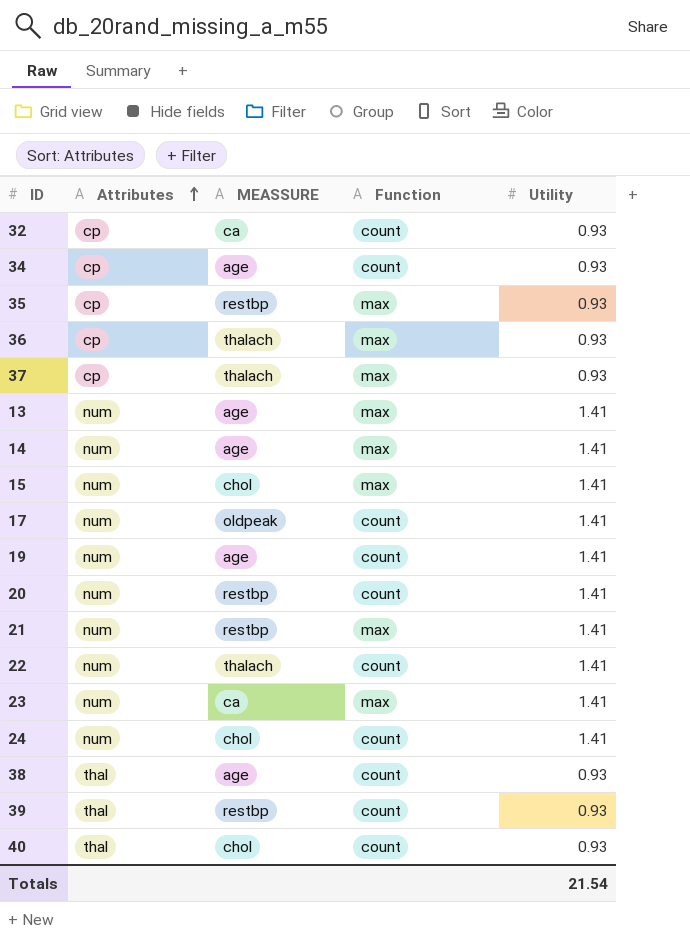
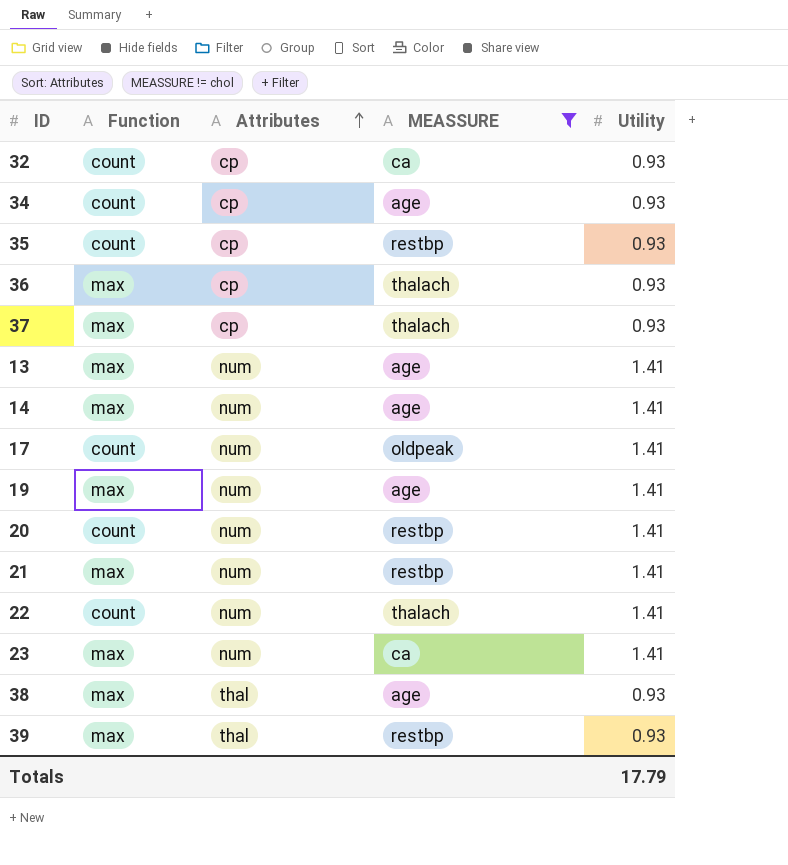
filter: none -> MEASSURE != chol
column Function | position: 4 -> 2
35 | Function: max -> count
19 | Function: count -> max
38 | Function: count -> max
39 | Function: count -> max
Totals | Utility: 21.54 -> 17.79

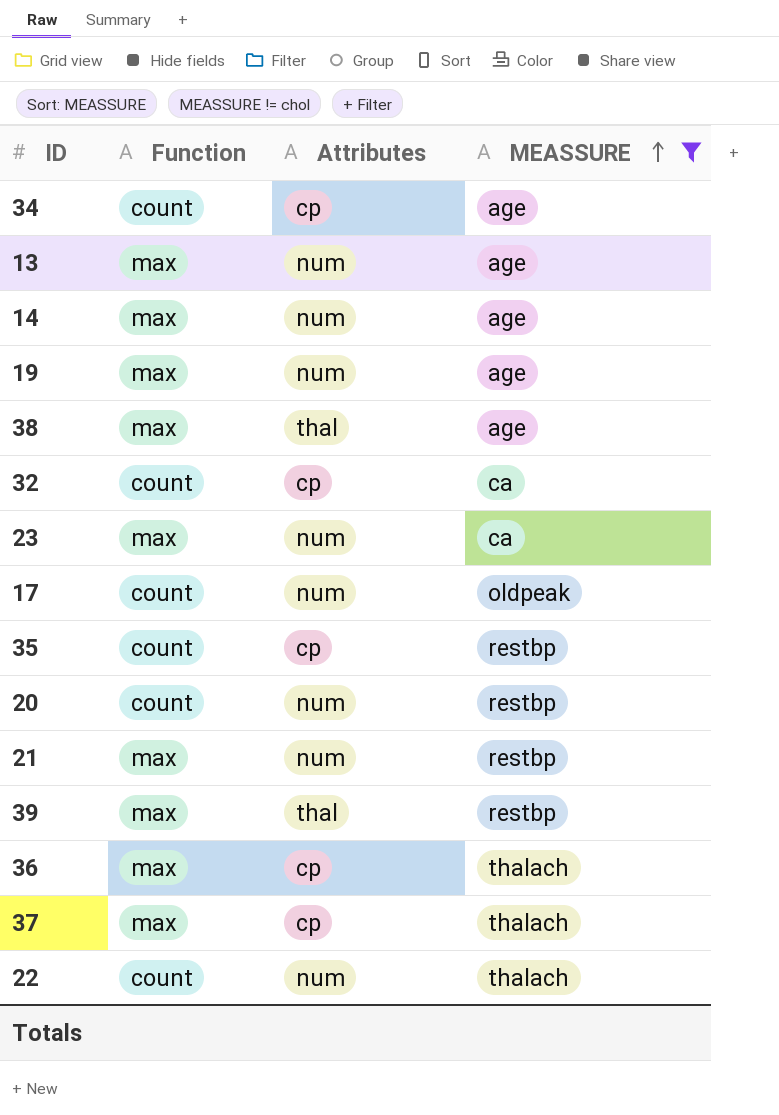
row order: Attributes ascending -> MEASSURE ascending
column Utility | position: 5 -> none

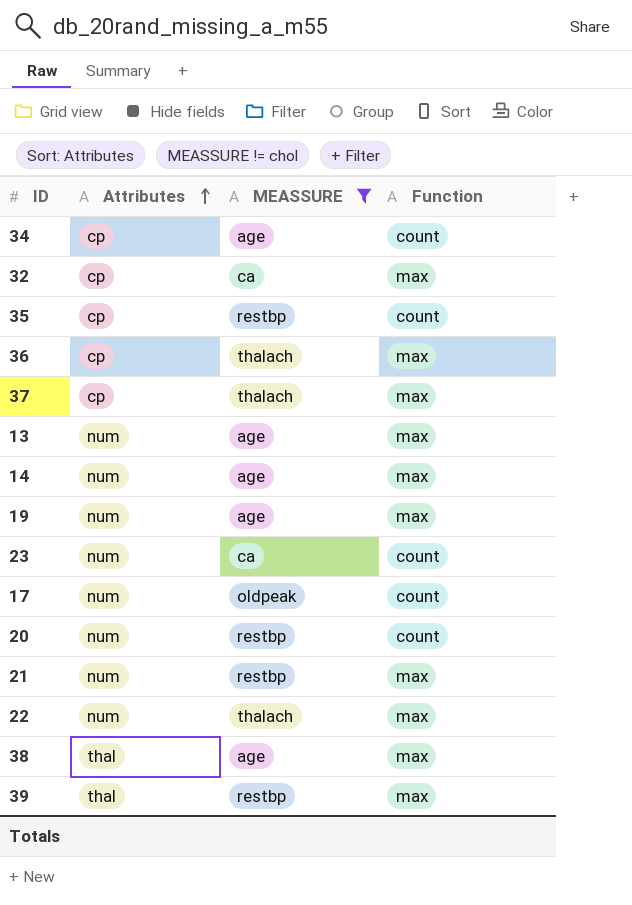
row order: MEASSURE ascending -> Attributes ascending
column Function | position: 2 -> 4
32 | Function: count -> max
23 | Function: max -> count
22 | Function: count -> max

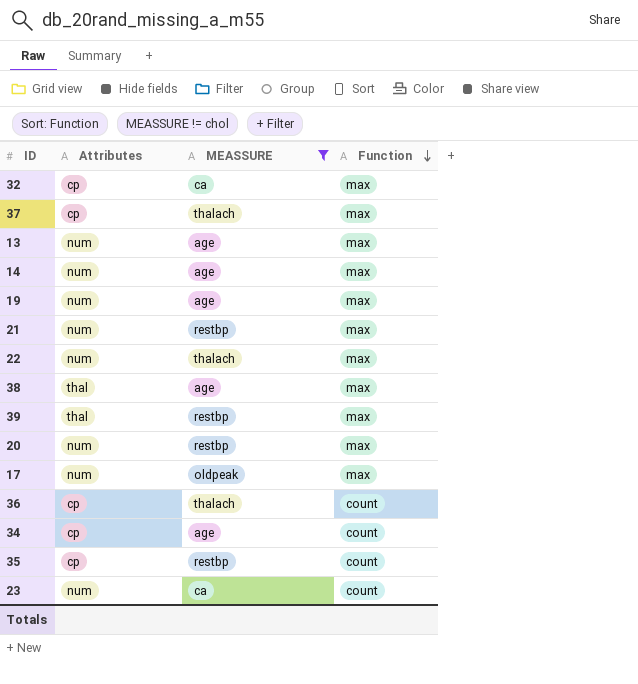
row order: Attributes ascending -> Function descending
20 | Function: count -> max
17 | Function: count -> max
36 | Function: max -> count

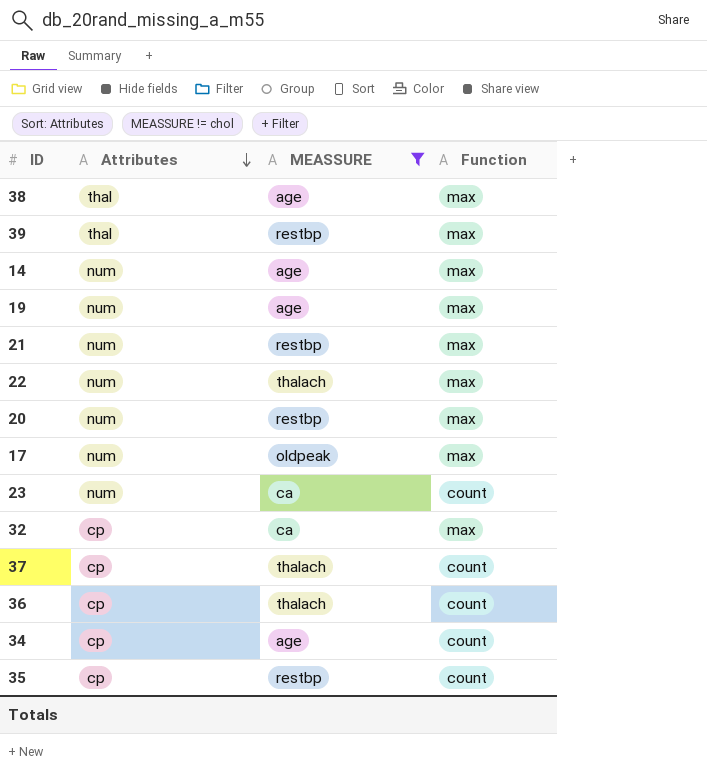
row order: Function descending -> Attributes descending
row 13: num | age | max -> none
37 | Function: max -> count

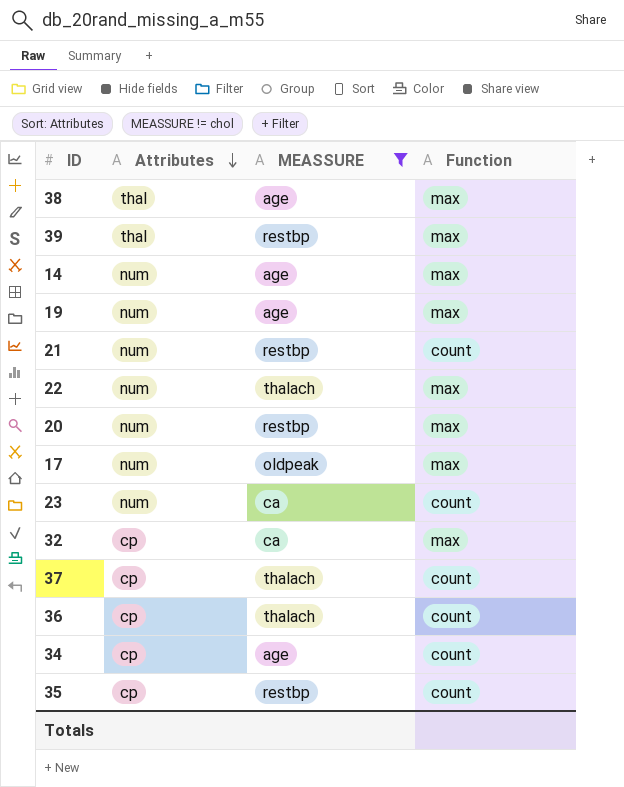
21 | Function: max -> count

